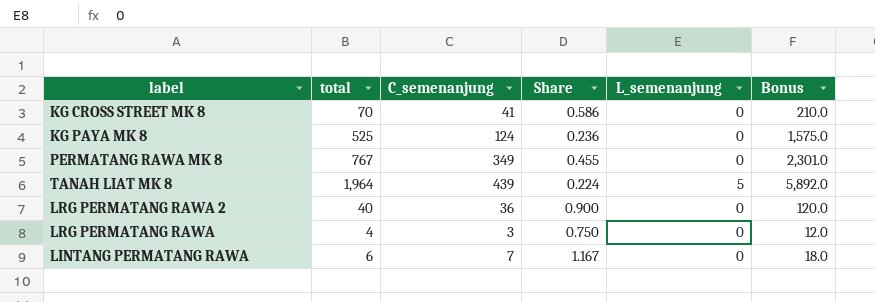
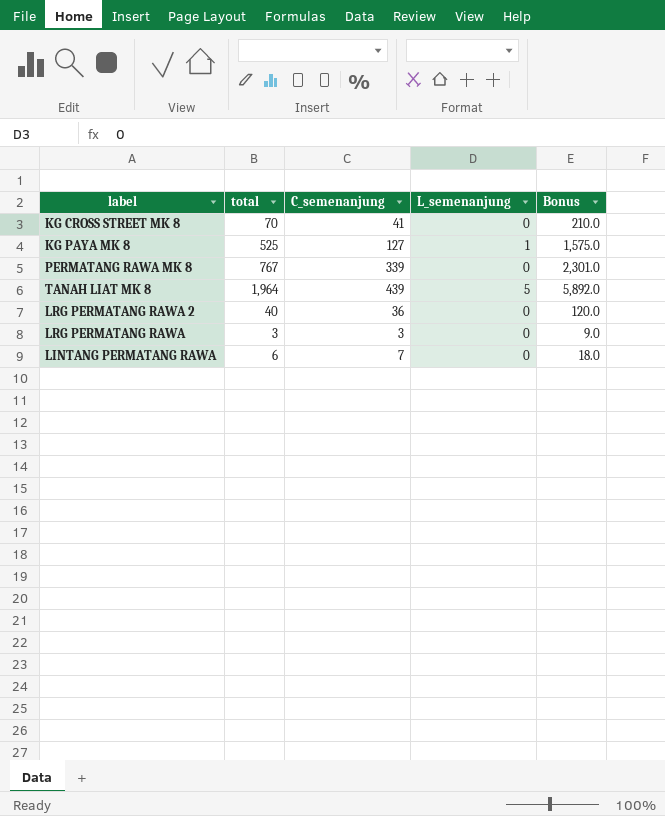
column Share | formula: [C_semenanjung] / [total] -> none
KG PAYA MK 8 | C_semenanjung: 124 -> 127
KG PAYA MK 8 | L_semenanjung: 0 -> 1
PERMATANG RAWA MK 8 | C_semenanjung: 349 -> 339
LRG PERMATANG RAWA | total: 4 -> 3
LRG PERMATANG RAWA | Bonus: 12.0 -> 9.0

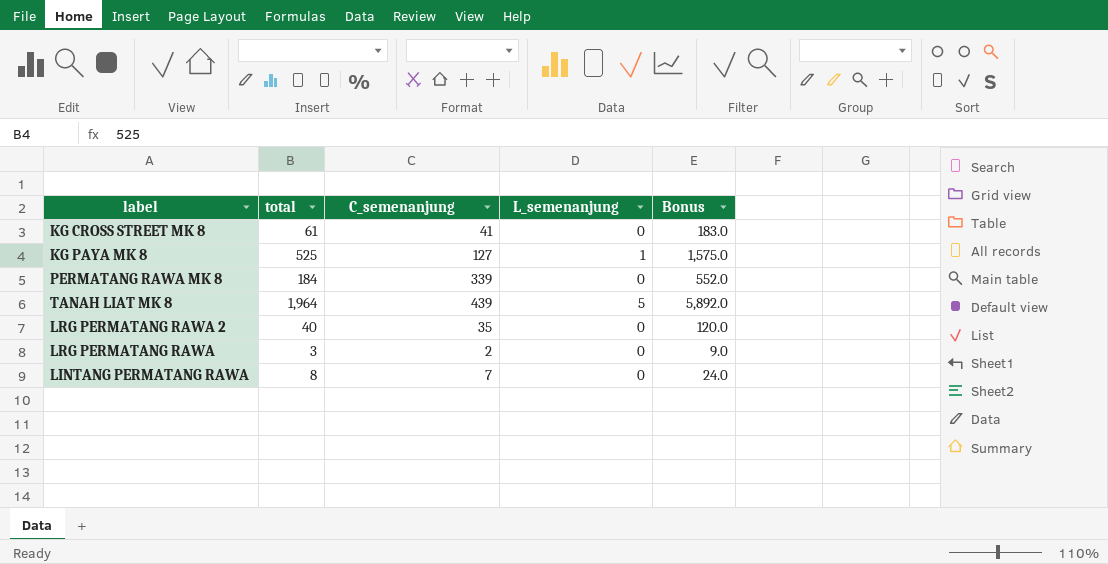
KG CROSS STREET MK 8 | total: 70 -> 61
KG CROSS STREET MK 8 | Bonus: 210.0 -> 183.0
PERMATANG RAWA MK 8 | total: 767 -> 184
PERMATANG RAWA MK 8 | Bonus: 2,301.0 -> 552.0
LRG PERMATANG RAWA 2 | C_semenanjung: 36 -> 35
LRG PERMATANG RAWA | C_semenanjung: 3 -> 2
LINTANG PERMATANG RAWA | total: 6 -> 8
LINTANG PERMATANG RAWA | Bonus: 18.0 -> 24.0

